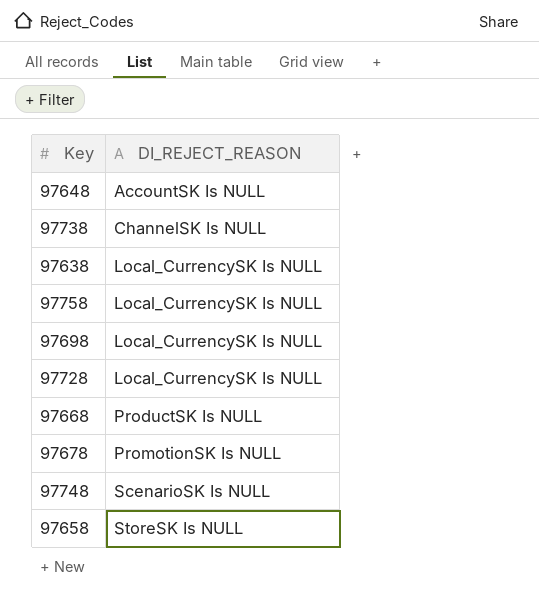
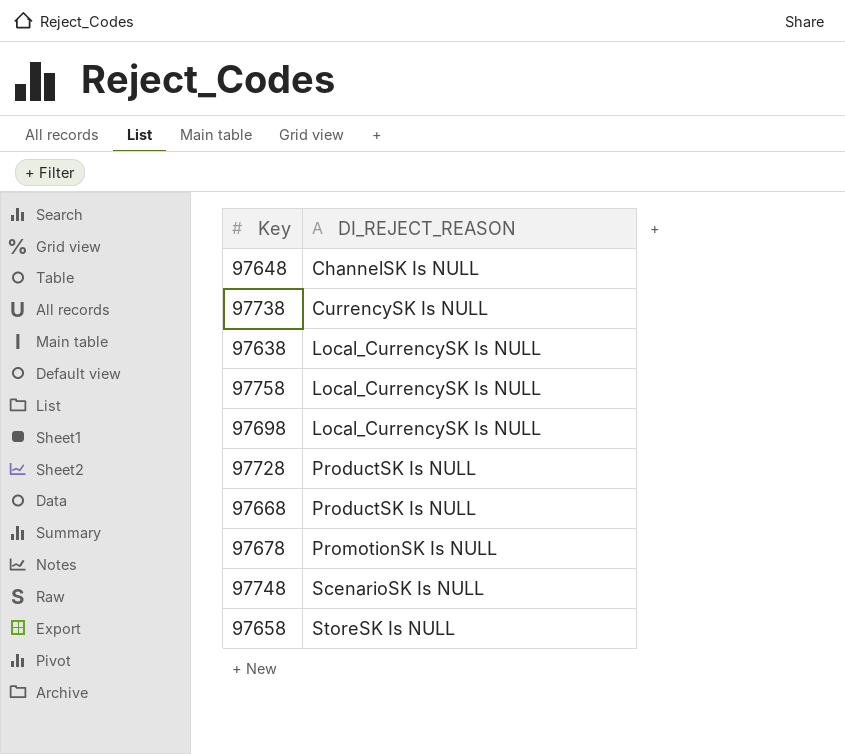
97648 | DI_REJECT_REASON: AccountSK Is NULL -> ChannelSK Is NULL
97738 | DI_REJECT_REASON: ChannelSK Is NULL -> CurrencySK Is NULL
97728 | DI_REJECT_REASON: Local_CurrencySK Is NULL -> ProductSK Is NULL

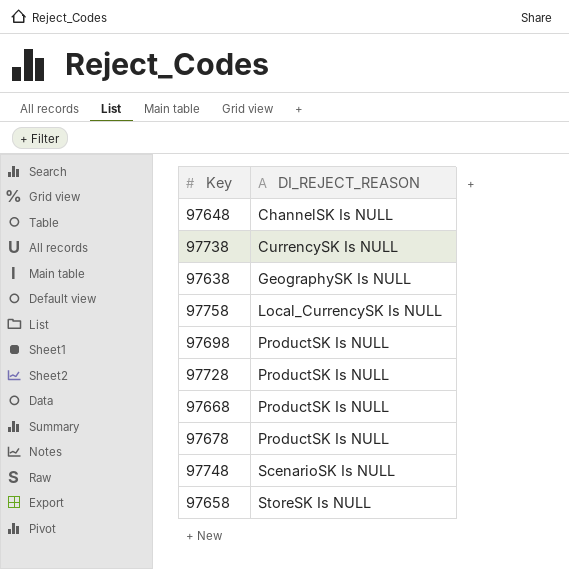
97638 | DI_REJECT_REASON: Local_CurrencySK Is NULL -> GeographySK Is NULL
97698 | DI_REJECT_REASON: Local_CurrencySK Is NULL -> ProductSK Is NULL
97678 | DI_REJECT_REASON: PromotionSK Is NULL -> ProductSK Is NULL

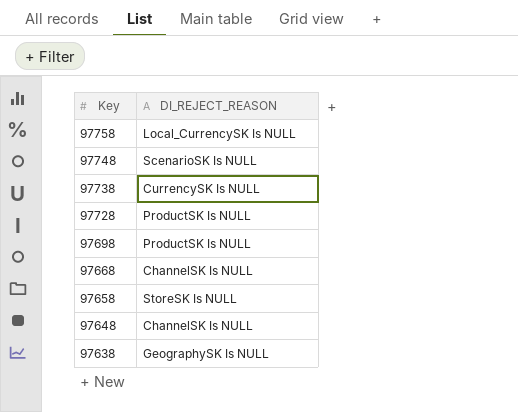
row order: DI_REJECT_REASON ascending -> Key descending
row 97678: ProductSK Is NULL -> none
97668 | DI_REJECT_REASON: ProductSK Is NULL -> ChannelSK Is NULL

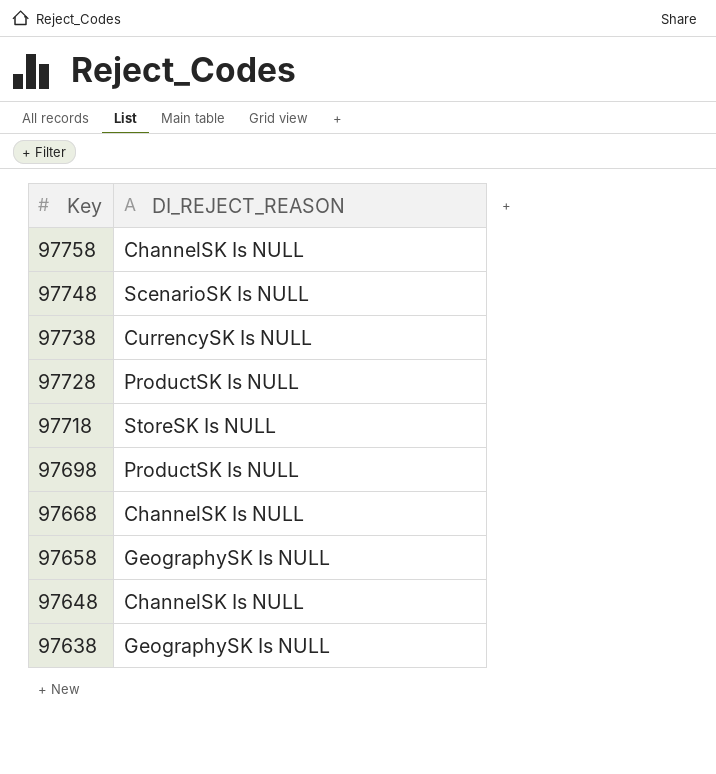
97758 | DI_REJECT_REASON: Local_CurrencySK Is NULL -> ChannelSK Is NULL
row 97718: none -> StoreSK Is NULL
97658 | DI_REJECT_REASON: StoreSK Is NULL -> GeographySK Is NULL

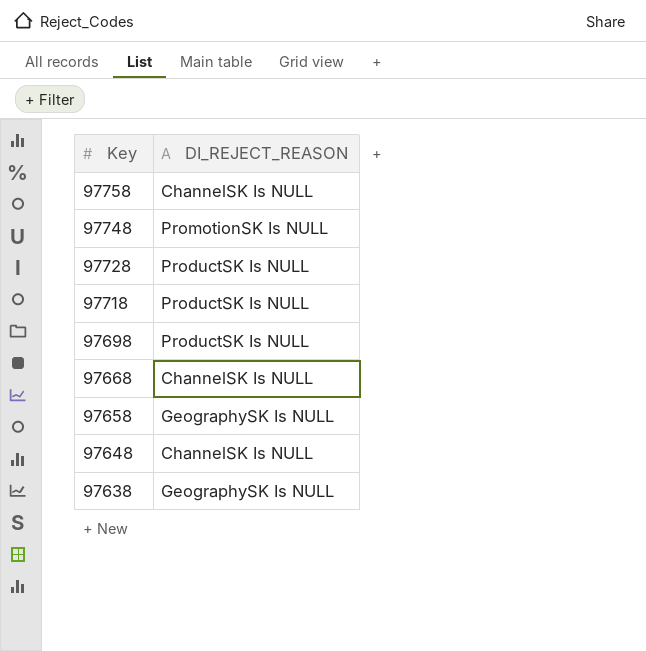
row 97738: CurrencySK Is NULL -> none
97748 | DI_REJECT_REASON: ScenarioSK Is NULL -> PromotionSK Is NULL
97718 | DI_REJECT_REASON: StoreSK Is NULL -> ProductSK Is NULL

